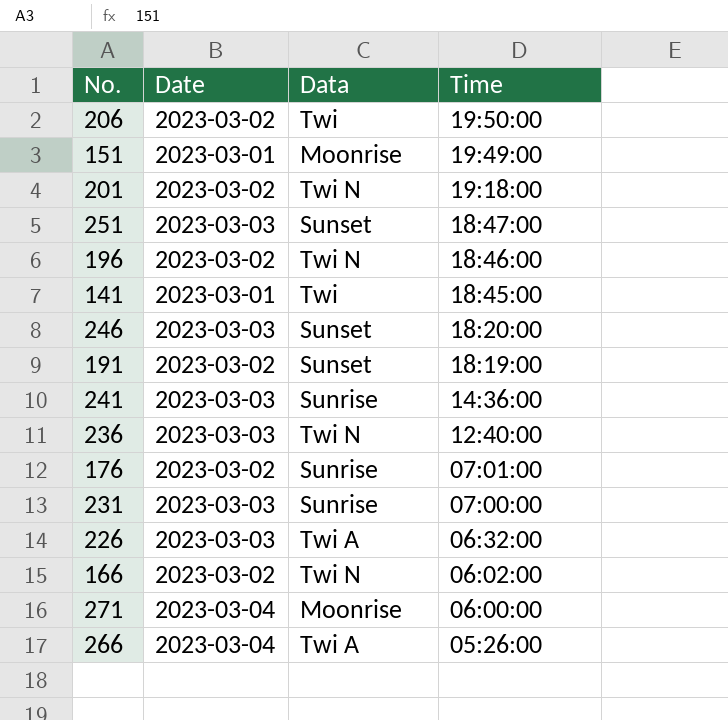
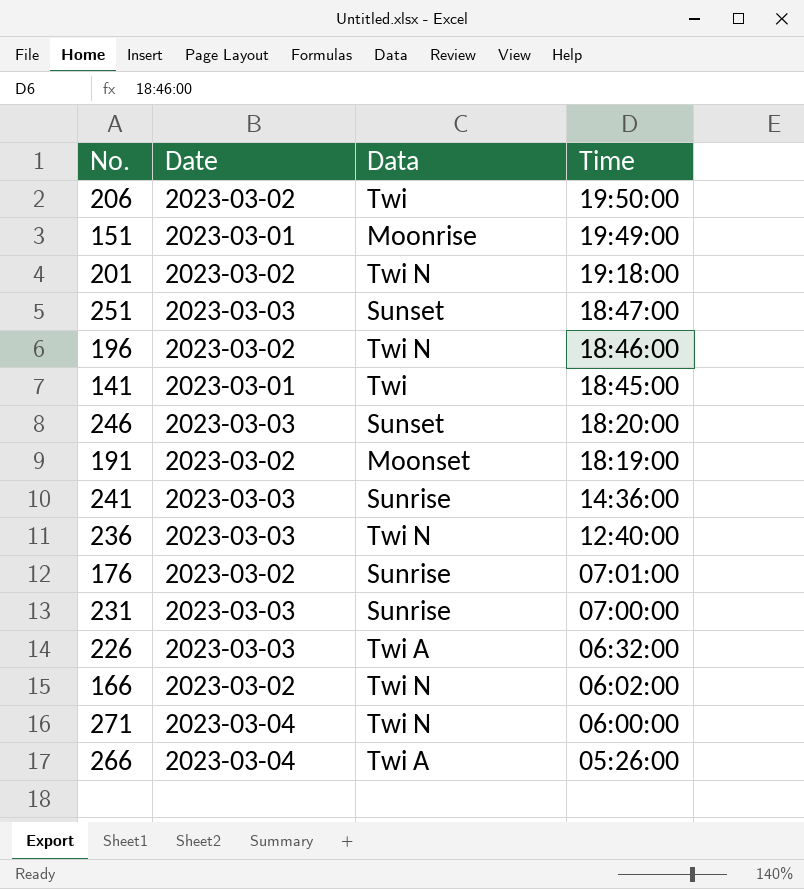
191 | Data: Sunset -> Moonset
271 | Data: Moonrise -> Twi N

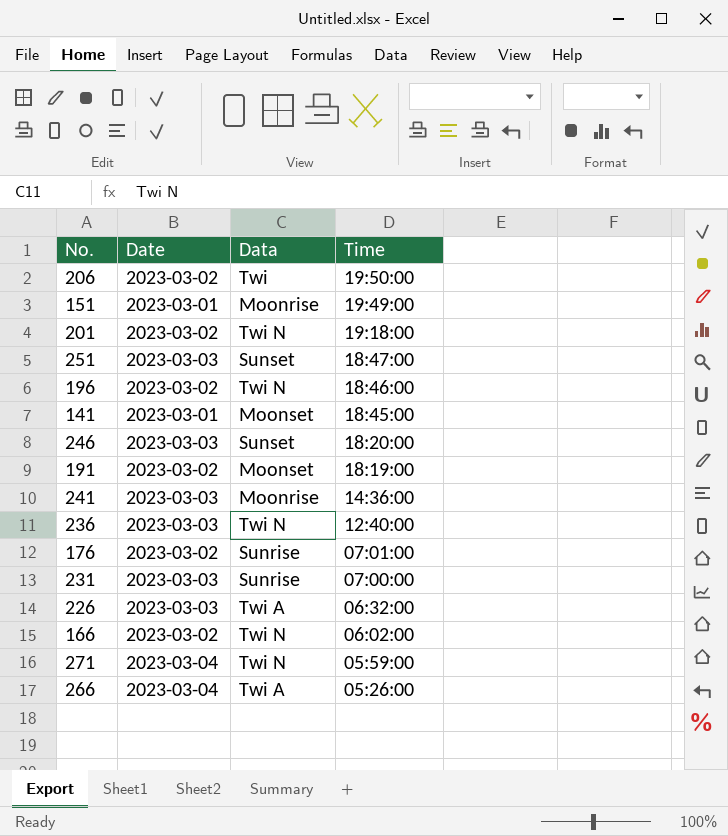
141 | Data: Twi -> Moonset
241 | Data: Sunrise -> Moonrise
271 | Time: 06:00:00 -> 05:59:00

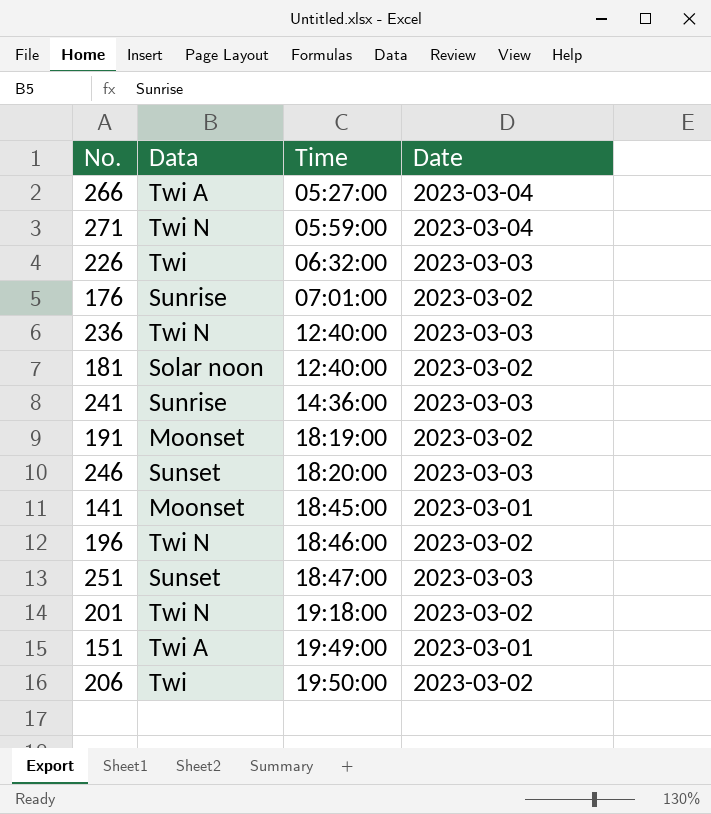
row order: Time descending -> Time ascending
column Date | position: 2 -> 4
row 231: 2023-03-03 | Sunrise | 07:00:00 -> none
row 166: 2023-03-02 | Twi N | 06:02:00 -> none
266 | Time: 05:26:00 -> 05:27:00
226 | Data: Twi A -> Twi
row 181: none -> Solar noon | 12:40:00 | 2023-03-02
241 | Data: Moonrise -> Sunrise
151 | Data: Moonrise -> Twi A

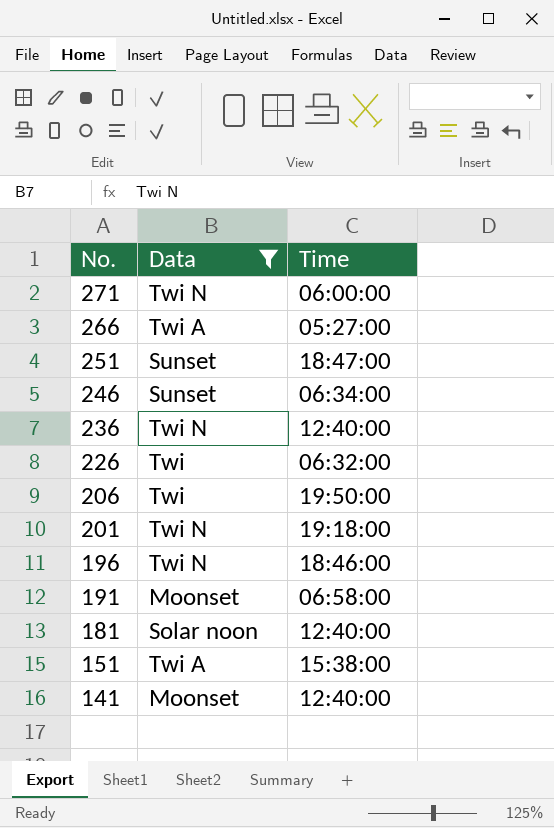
filter: none -> Data != Sunrise
row order: Time ascending -> No. descending
column Date | position: 4 -> none
271 | Time: 05:59:00 -> 06:00:00
246 | Time: 18:20:00 -> 06:34:00
191 | Time: 18:19:00 -> 06:58:00
151 | Time: 19:49:00 -> 15:38:00
141 | Time: 18:45:00 -> 12:40:00

